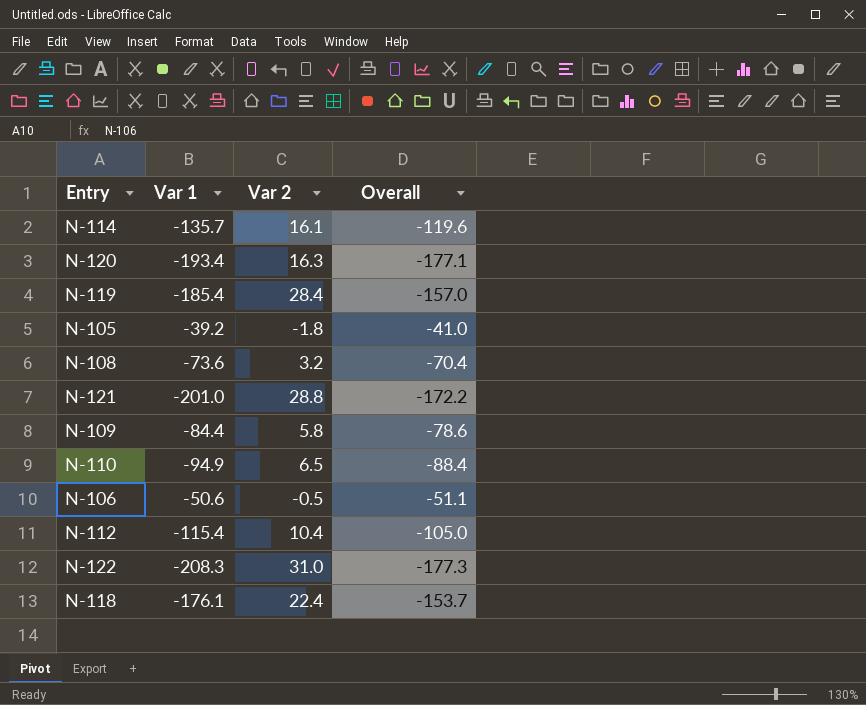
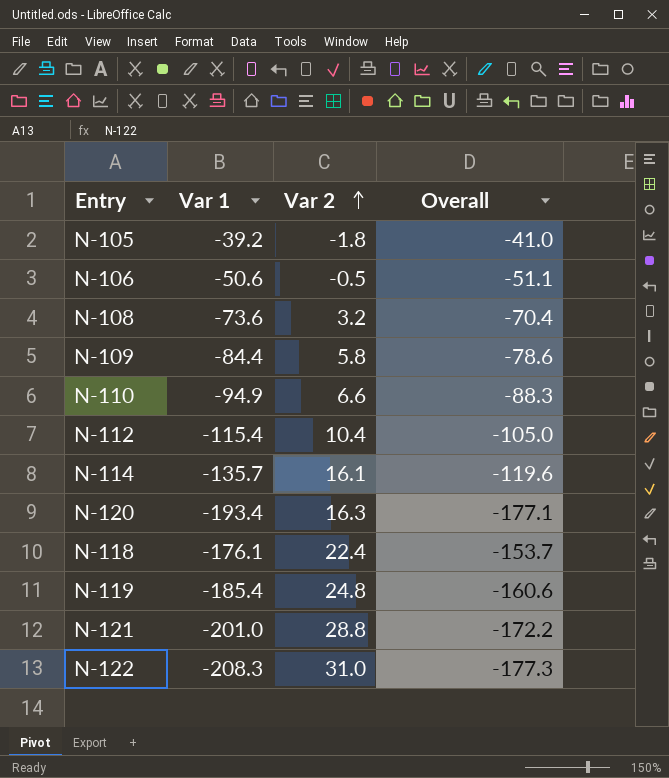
row order: none -> Var 2 ascending
N-110 | Var 2: 6.5 -> 6.6
N-110 | Overall: -88.4 -> -88.3
N-119 | Var 2: 28.4 -> 24.8
N-119 | Overall: -157.0 -> -160.6

